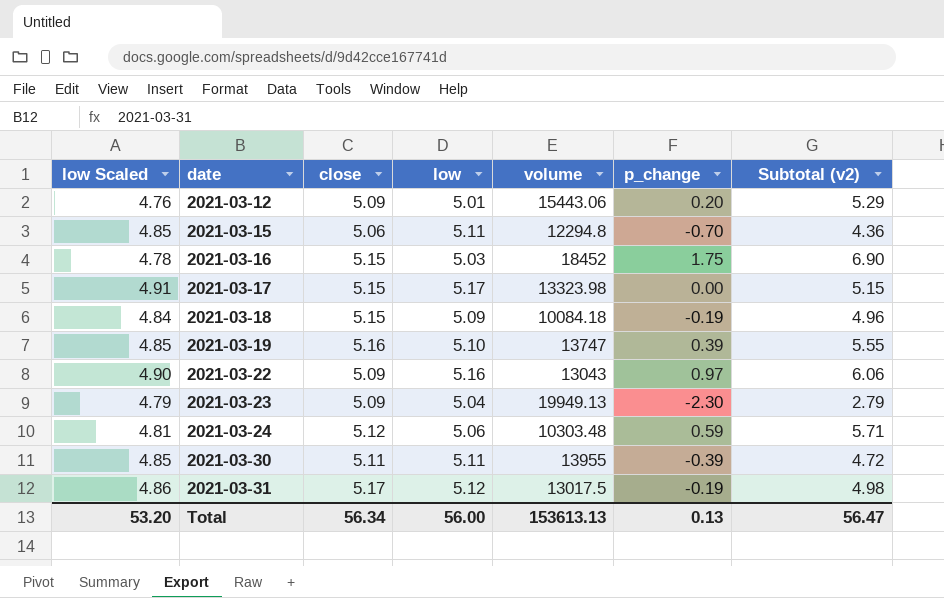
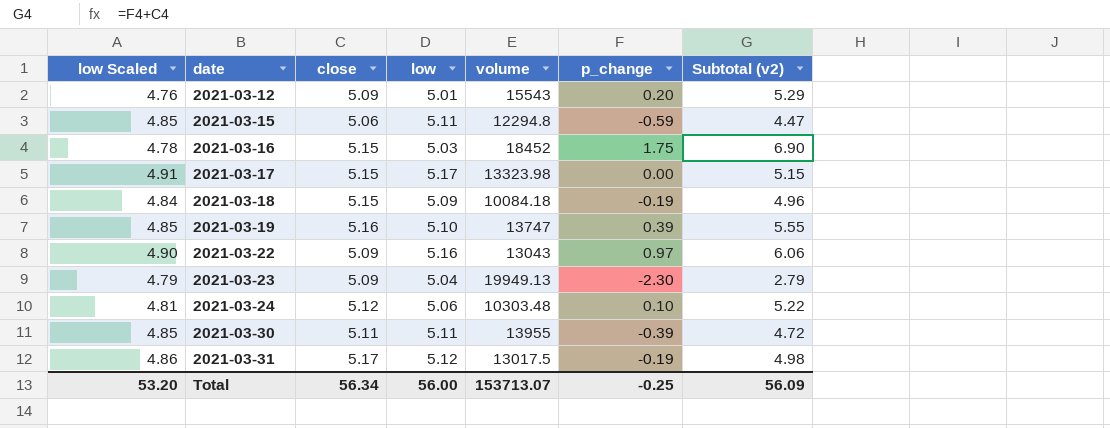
2021-03-12 | volume: 15443.06 -> 15543
2021-03-15 | p_change: -0.70 -> -0.59
2021-03-15 | Subtotal (v2): 4.36 -> 4.47
2021-03-24 | p_change: 0.59 -> 0.10
2021-03-24 | Subtotal (v2): 5.71 -> 5.22
Total | volume: 153613.13 -> 153713.07
Total | p_change: 0.13 -> -0.25
Total | Subtotal (v2): 56.47 -> 56.09

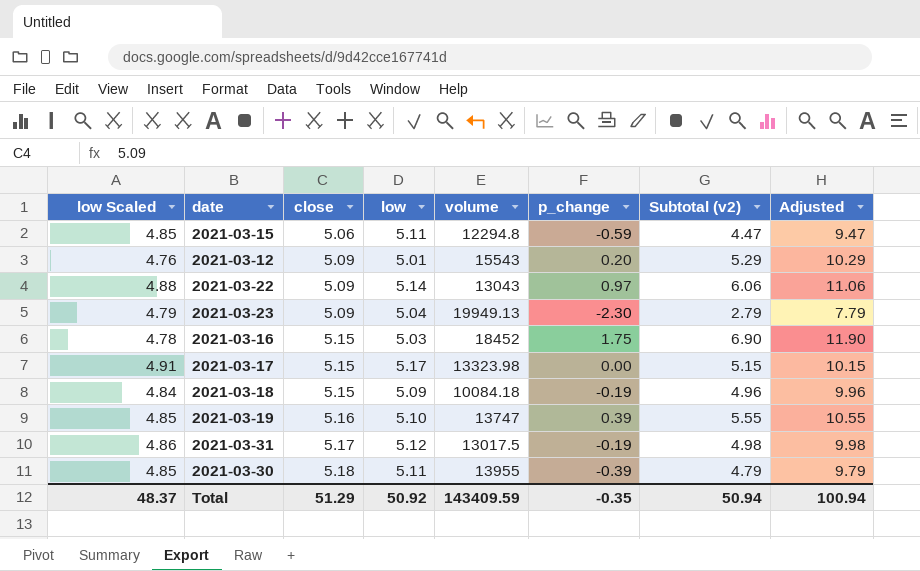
row order: date ascending -> close ascending
column Adjusted | formula: none -> [Subtotal (v2)] + 5
row 2021-03-24: 4.81 | 5.12 | 5.06 | 10303.48 | 0.10 | 5.22 -> none
2021-03-22 | low Scaled: 4.90 -> 4.88
2021-03-22 | low: 5.16 -> 5.14
2021-03-30 | close: 5.11 -> 5.18
2021-03-30 | Subtotal (v2): 4.72 -> 4.79
Total | low Scaled: 53.20 -> 48.37
Total | close: 56.34 -> 51.29
Total | low: 56.00 -> 50.92
Total | volume: 153713.07 -> 143409.59
Total | p_change: -0.25 -> -0.35
Total | Subtotal (v2): 56.09 -> 50.94

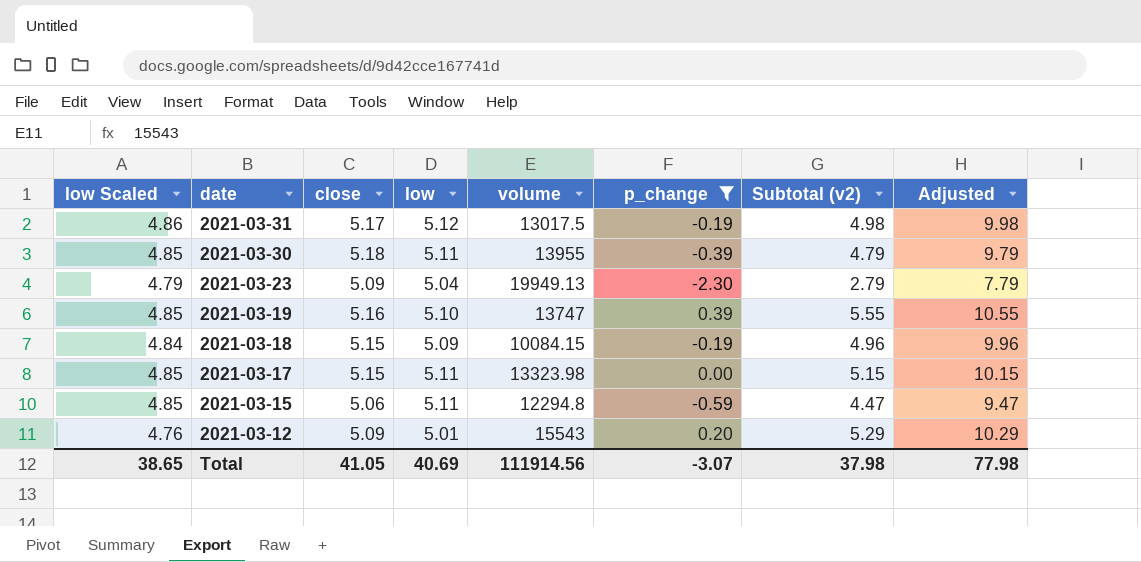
filter: none -> p_change <= 0.39
row order: close ascending -> date descending
2021-03-18 | volume: 10084.18 -> 10084.15
2021-03-17 | low Scaled: 4.91 -> 4.85
2021-03-17 | low: 5.17 -> 5.11
Total | low Scaled: 48.37 -> 38.65
Total | close: 51.29 -> 41.05
Total | low: 50.92 -> 40.69
Total | volume: 143409.59 -> 111914.56
Total | p_change: -0.35 -> -3.07
Total | Subtotal (v2): 50.94 -> 37.98
Total | Adjusted: 100.94 -> 77.98

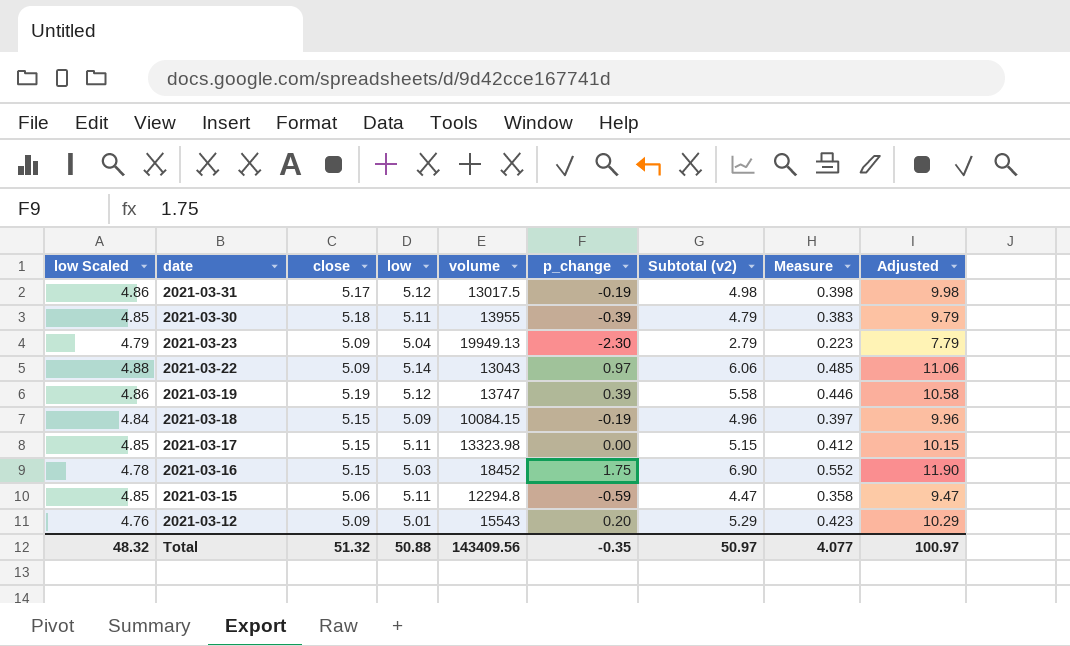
filter: p_change <= 0.39 -> none
column Measure | formula: none -> [Subtotal (v2)] * 0.08
2021-03-19 | low Scaled: 4.85 -> 4.86
2021-03-19 | close: 5.16 -> 5.19
2021-03-19 | low: 5.10 -> 5.12
2021-03-19 | Subtotal (v2): 5.55 -> 5.58
2021-03-19 | Adjusted: 10.55 -> 10.58
Total | low Scaled: 38.65 -> 48.32
Total | close: 41.05 -> 51.32
Total | low: 40.69 -> 50.88
Total | volume: 111914.56 -> 143409.56
Total | p_change: -3.07 -> -0.35
Total | Subtotal (v2): 37.98 -> 50.97
Total | Adjusted: 77.98 -> 100.97

